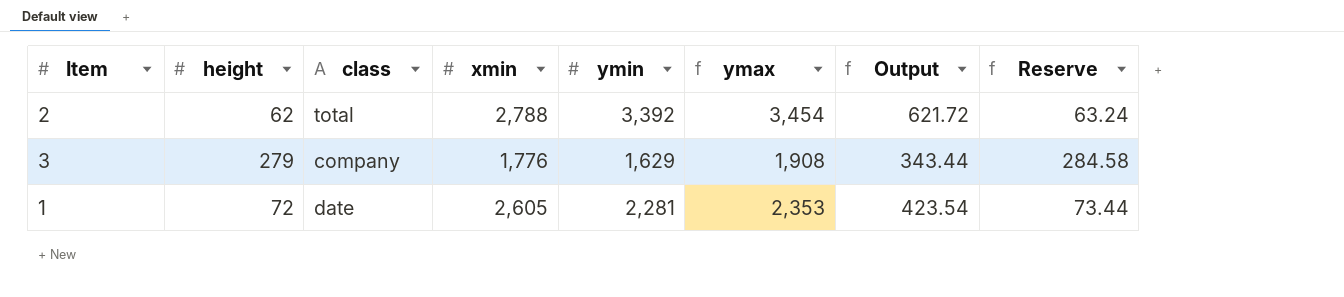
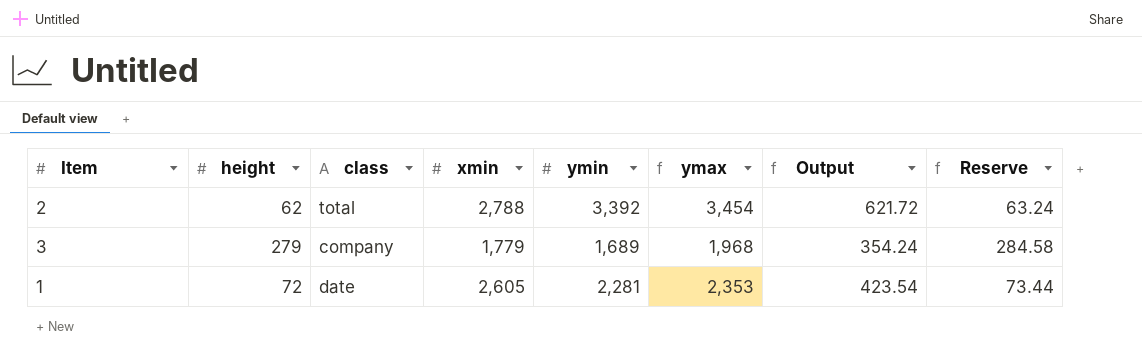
3 | xmin: 1,776 -> 1,779
3 | ymin: 1,629 -> 1,689
3 | ymax: 1,908 -> 1,968
3 | Output: 343.44 -> 354.24

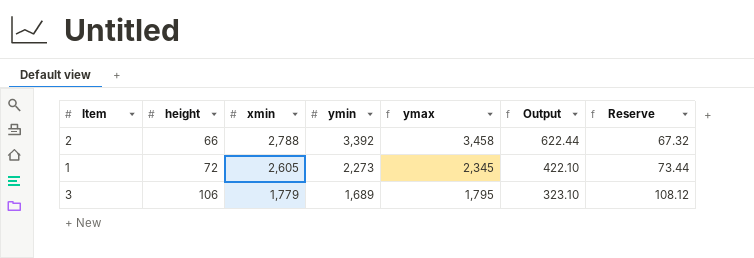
row order: none -> height ascending
column class | position: 3 -> none
2 | height: 62 -> 66
2 | ymax: 3,454 -> 3,458
2 | Output: 621.72 -> 622.44
2 | Reserve: 63.24 -> 67.32
1 | ymin: 2,281 -> 2,273
1 | ymax: 2,353 -> 2,345
1 | Output: 423.54 -> 422.10
3 | height: 279 -> 106
3 | ymax: 1,968 -> 1,795
3 | Output: 354.24 -> 323.10
3 | Reserve: 284.58 -> 108.12

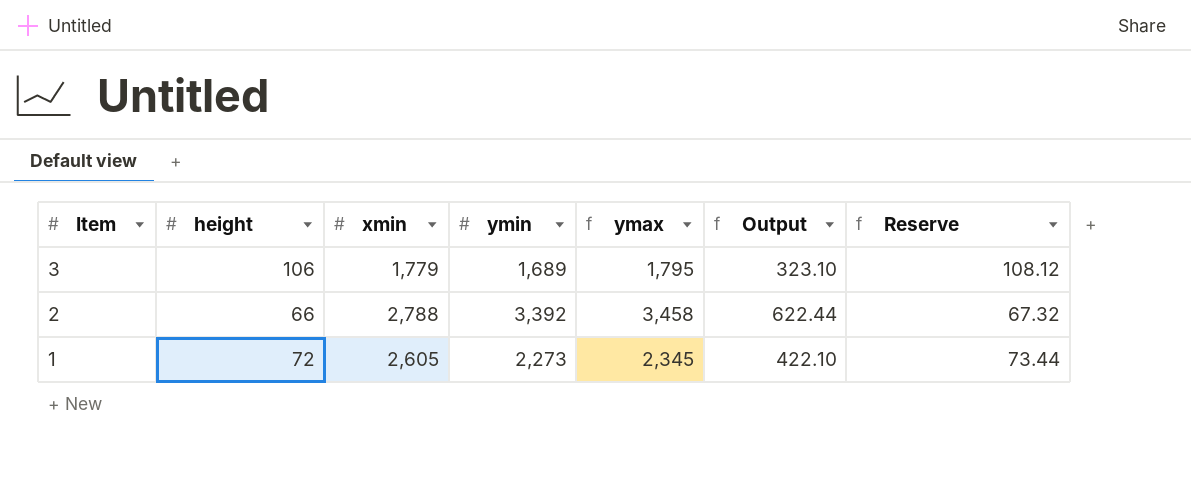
row order: height ascending -> Item descending

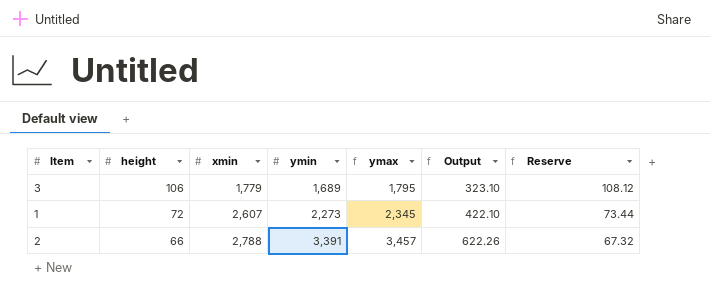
row order: Item descending -> height descending
1 | xmin: 2,605 -> 2,607
2 | ymin: 3,392 -> 3,391
2 | ymax: 3,458 -> 3,457
2 | Output: 622.44 -> 622.26

